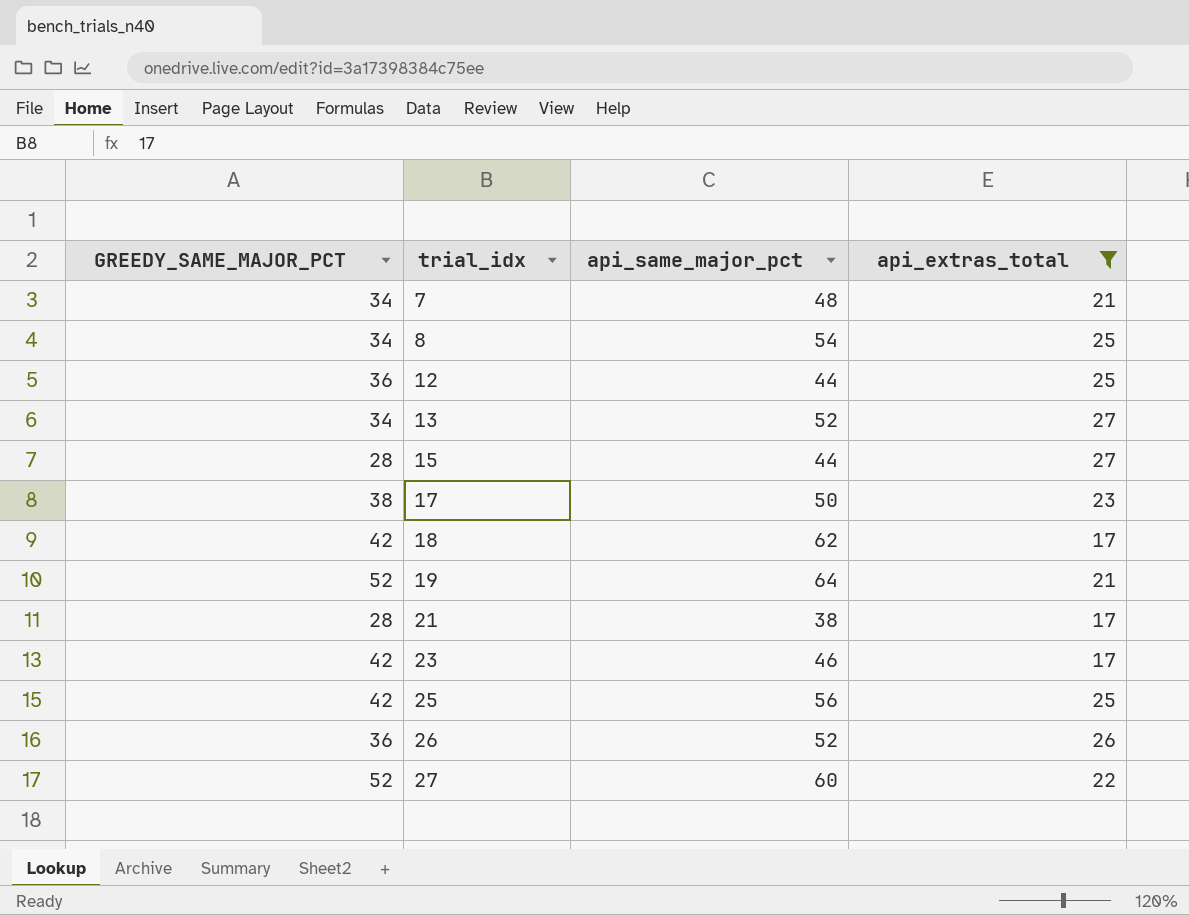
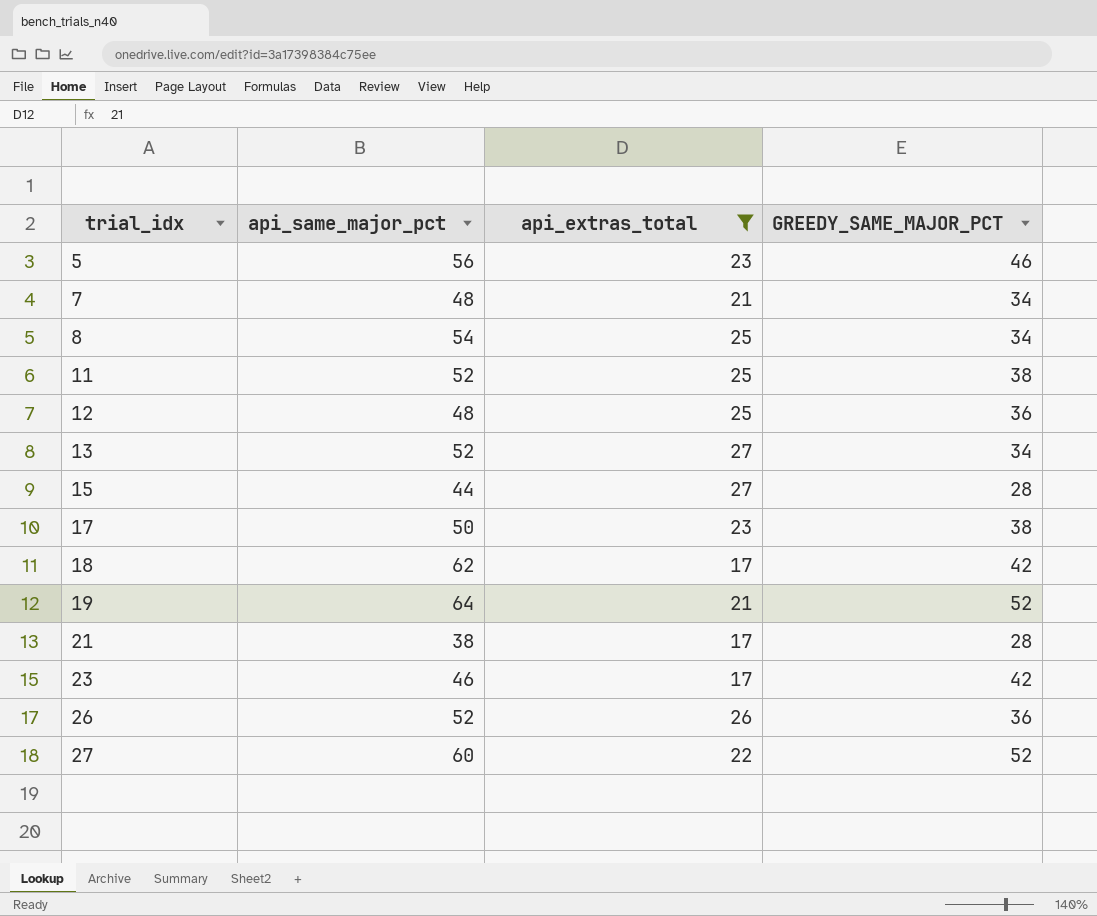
column GREEDY_SAME_MAJOR_PCT | position: 1 -> 4
row 25: 42 | 56 | 25 -> none
row 5: none -> 56 | 23 | 46
row 11: none -> 52 | 25 | 38
12 | api_same_major_pct: 44 -> 48

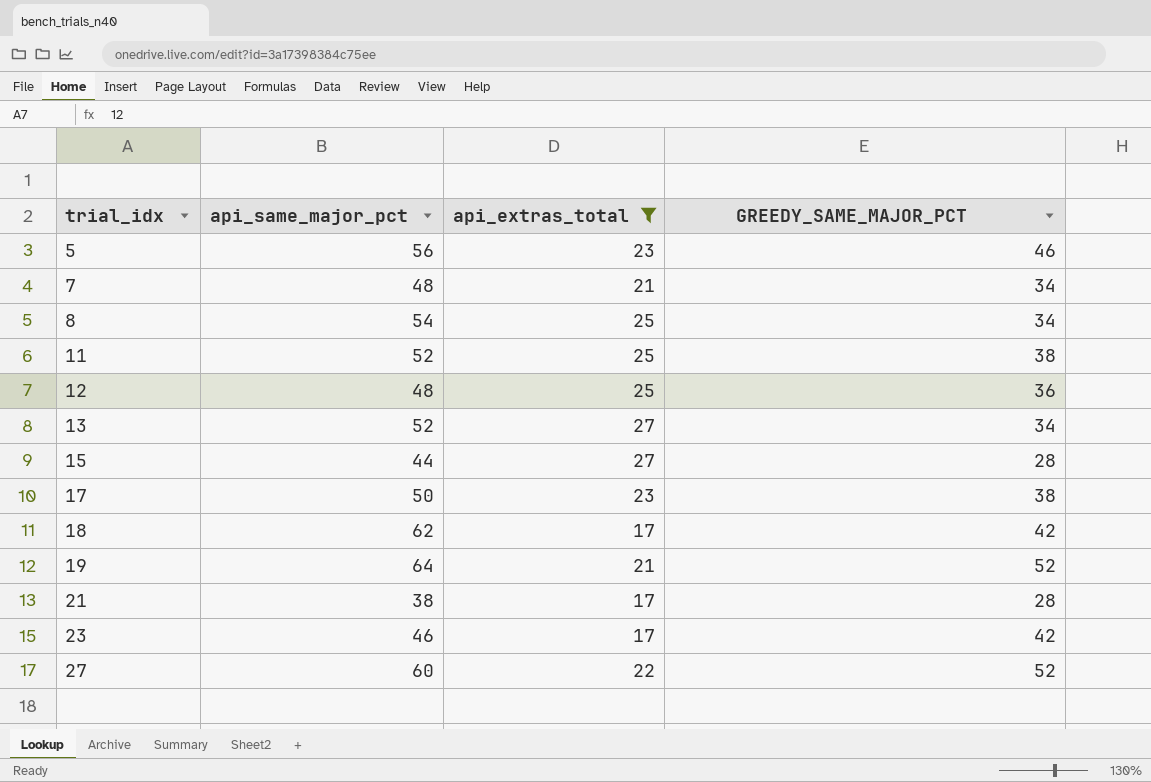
row 26: 52 | 26 | 36 -> none

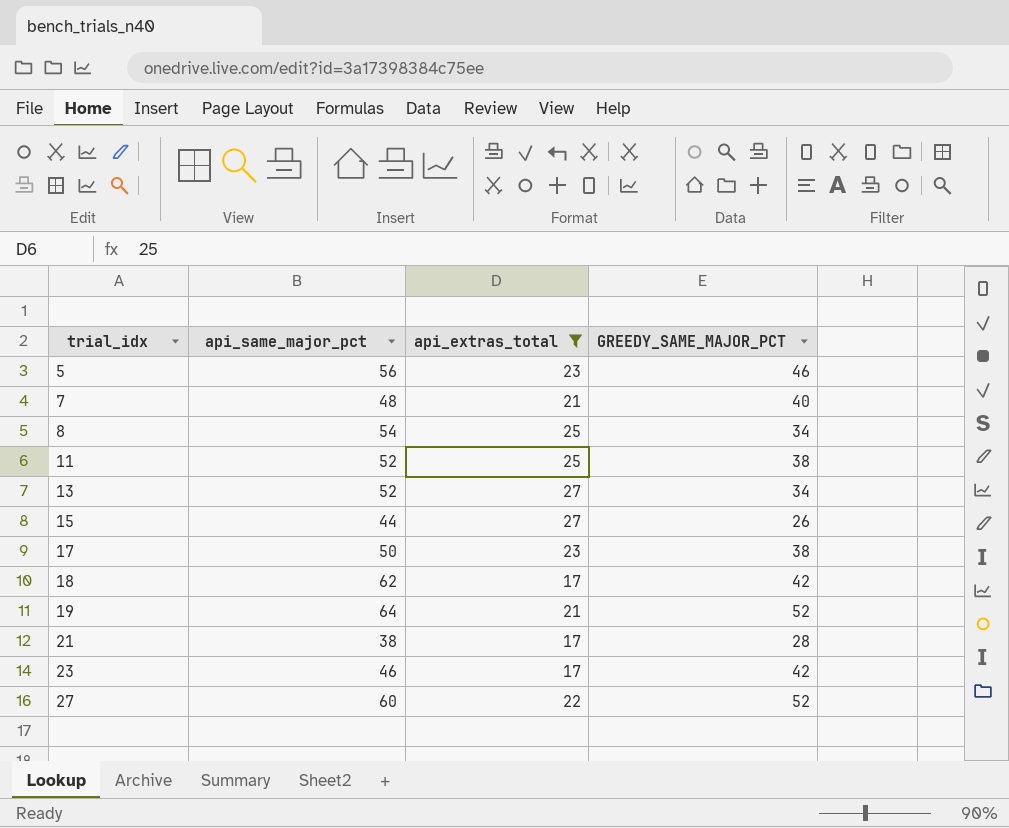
row 12: 48 | 25 | 36 -> none
7 | GREEDY_SAME_MAJOR_PCT: 34 -> 40
15 | GREEDY_SAME_MAJOR_PCT: 28 -> 26

